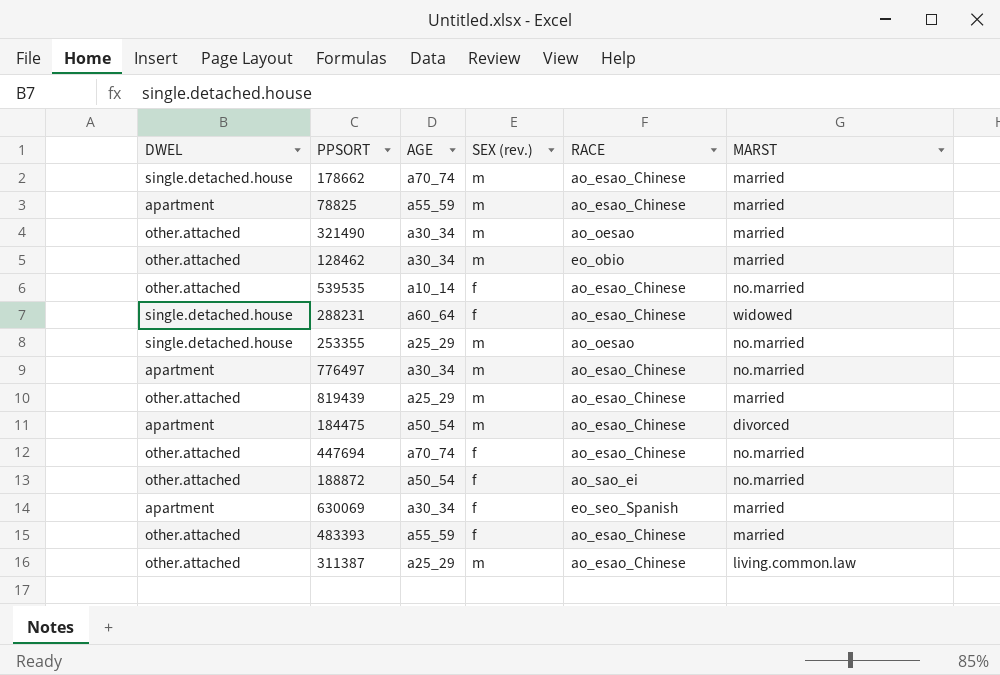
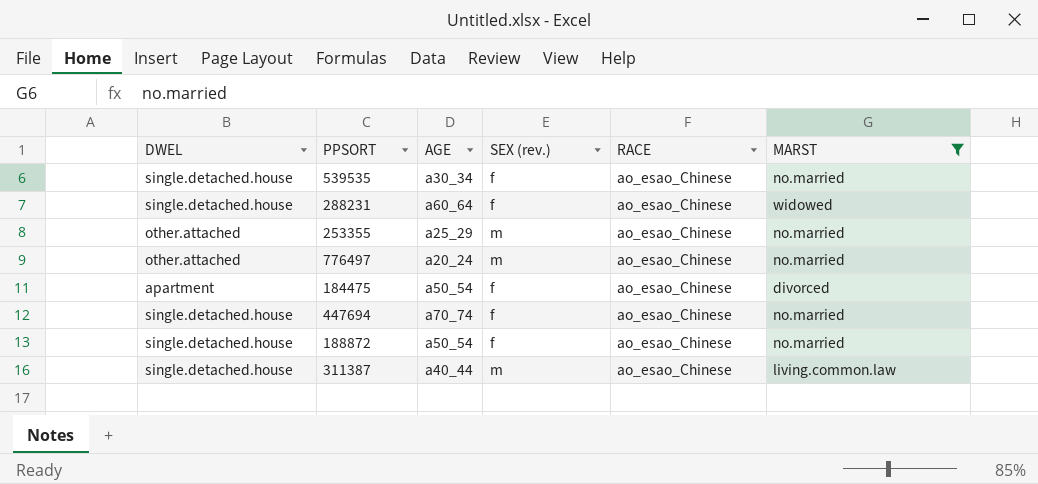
filter: none -> MARST != married
539535 | DWEL: other.attached -> single.detached.house
539535 | AGE: a10_14 -> a30_34
253355 | DWEL: single.detached.house -> other.attached
253355 | RACE: ao_oesao -> ao_esao_Chinese
776497 | DWEL: apartment -> other.attached
776497 | AGE: a30_34 -> a20_24
184475 | SEX (rev.): m -> f
447694 | DWEL: other.attached -> single.detached.house
188872 | DWEL: other.attached -> single.detached.house
188872 | RACE: ao_sao_ei -> ao_esao_Chinese
311387 | DWEL: other.attached -> single.detached.house
311387 | AGE: a25_29 -> a40_44

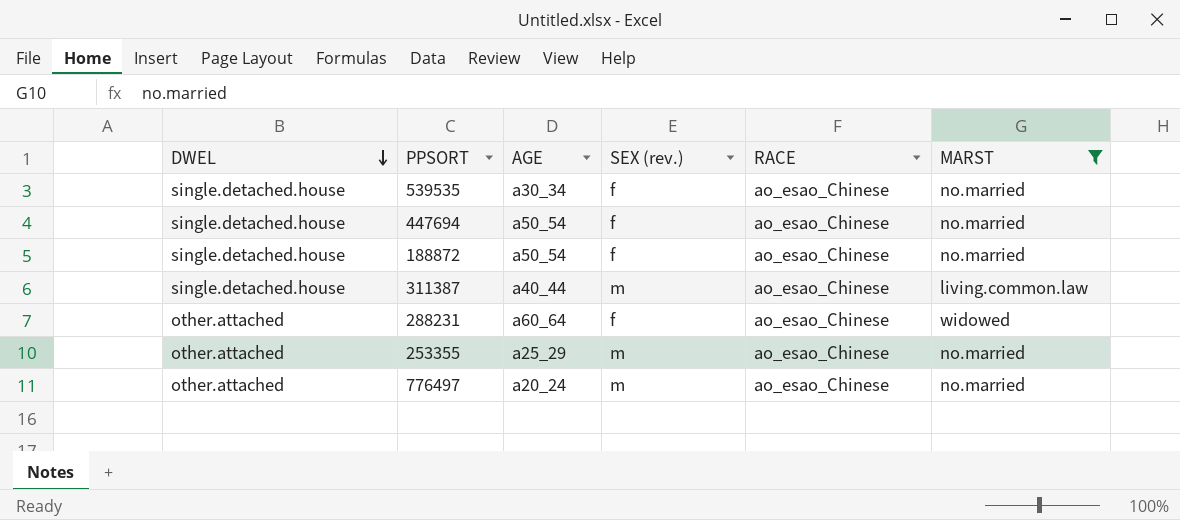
row order: none -> DWEL descending
row 184475: apartment | a50_54 | f | ao_esao_Chinese | divorced -> none
447694 | AGE: a70_74 -> a50_54
288231 | DWEL: single.detached.house -> other.attached

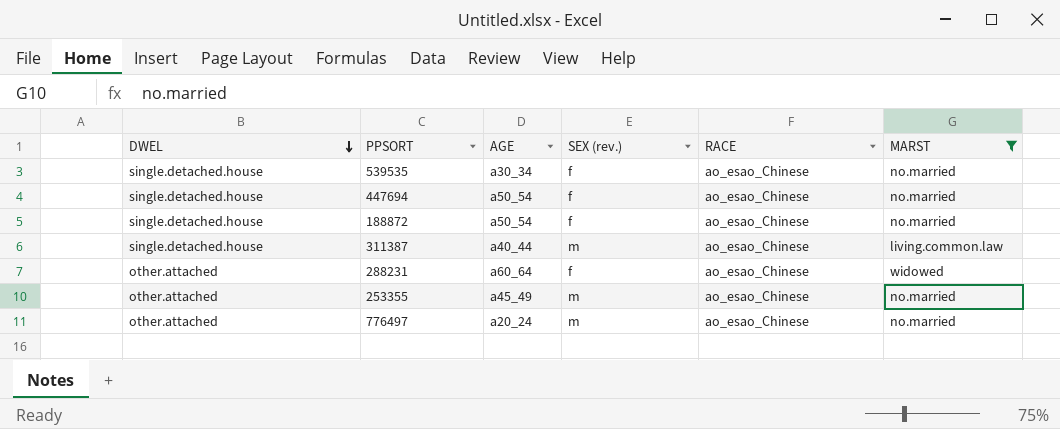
253355 | AGE: a25_29 -> a45_49

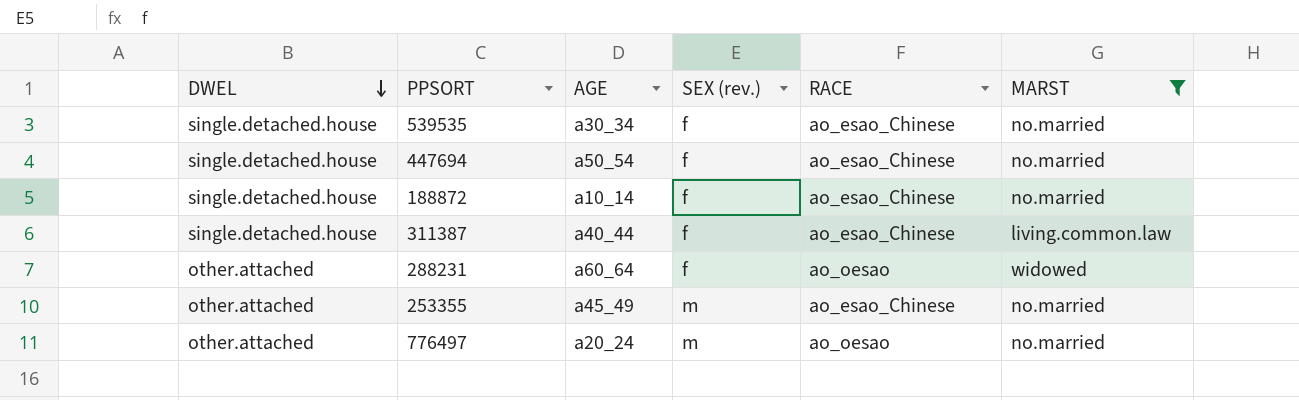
188872 | AGE: a50_54 -> a10_14
311387 | SEX (rev.): m -> f
288231 | RACE: ao_esao_Chinese -> ao_oesao
776497 | RACE: ao_esao_Chinese -> ao_oesao

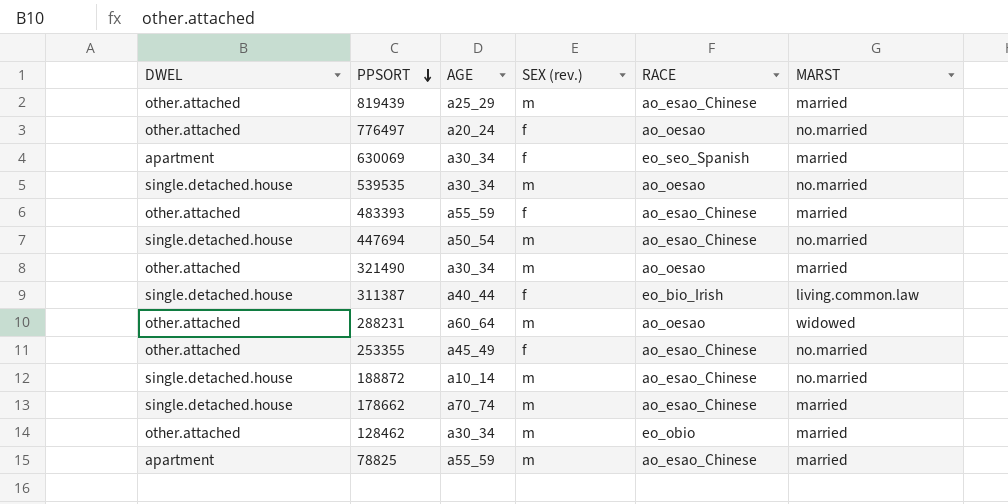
filter: MARST != married -> none
row order: DWEL descending -> PPSORT descending
776497 | SEX (rev.): m -> f
539535 | SEX (rev.): f -> m
539535 | RACE: ao_esao_Chinese -> ao_oesao
447694 | SEX (rev.): f -> m
311387 | RACE: ao_esao_Chinese -> eo_bio_Irish
288231 | SEX (rev.): f -> m
253355 | SEX (rev.): m -> f
188872 | SEX (rev.): f -> m

